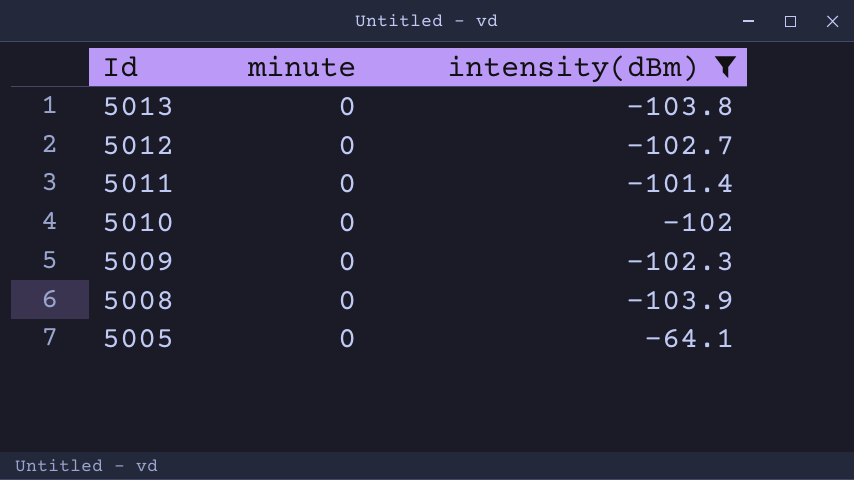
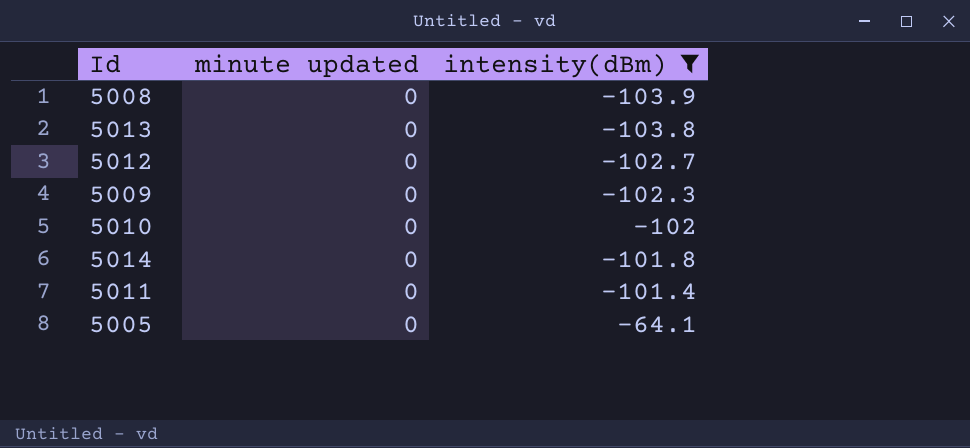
row order: Id descending -> intensity(dBm) ascending
column name: minute -> minute updated
row 5014: none -> 0 | -101.8

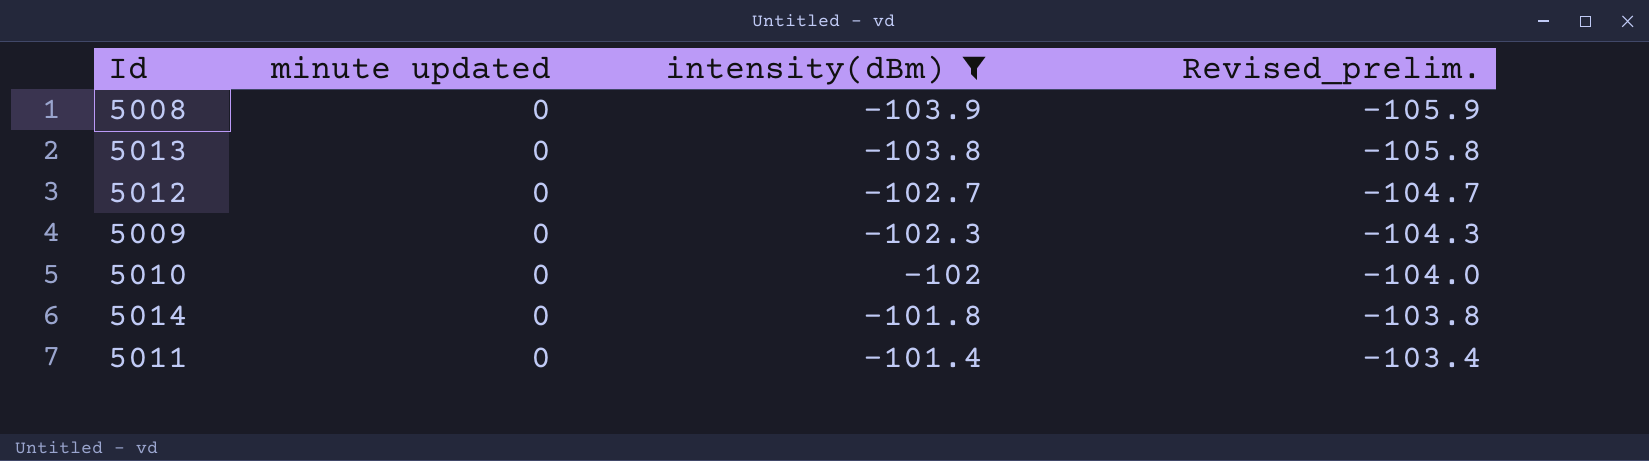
column Revised_prelim. | formula: none -> [intensity(dBm)] - 2
row 5005: 0 | -64.1 -> none

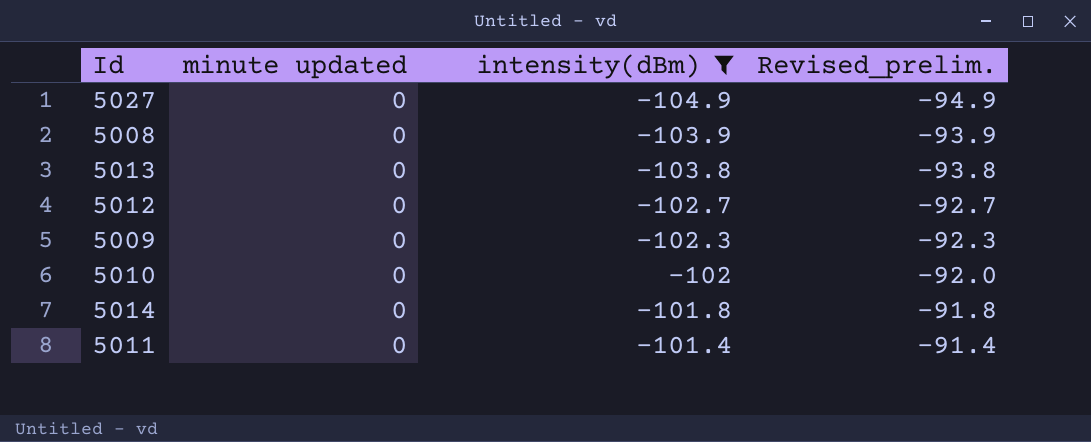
column Revised_prelim. | formula: [intensity(dBm)] - 2 -> [intensity(dBm)] + 10
row 5027: none -> 0 | -104.9 | -94.9

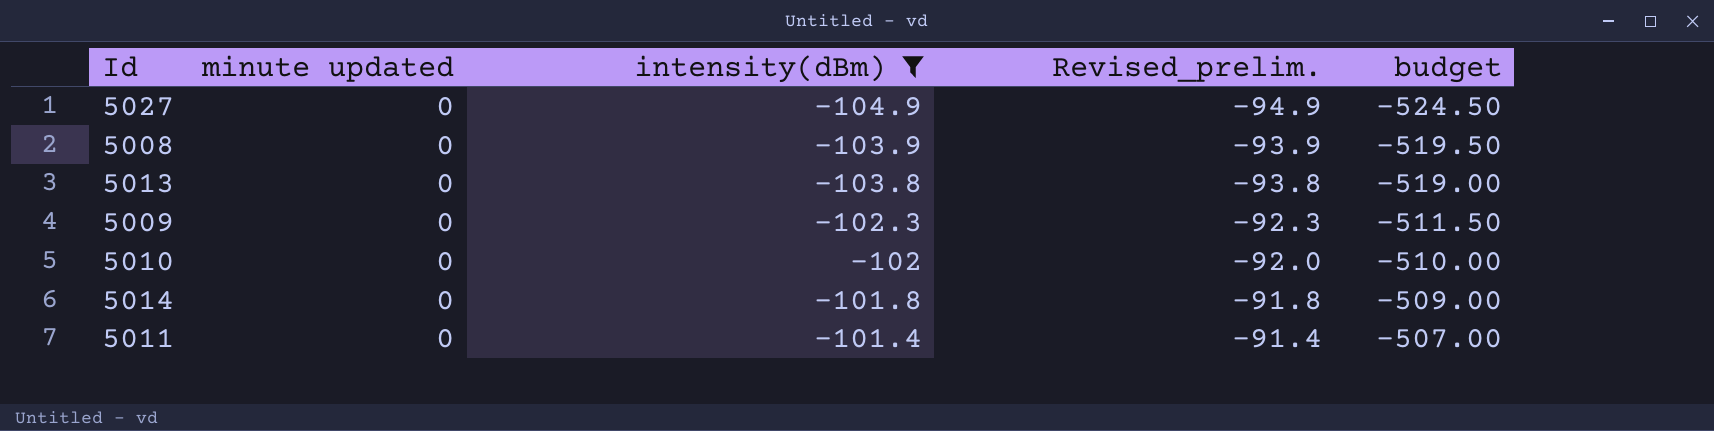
column budget | formula: none -> [intensity(dBm)] * 5
row 5012: 0 | -102.7 | -92.7 -> none

